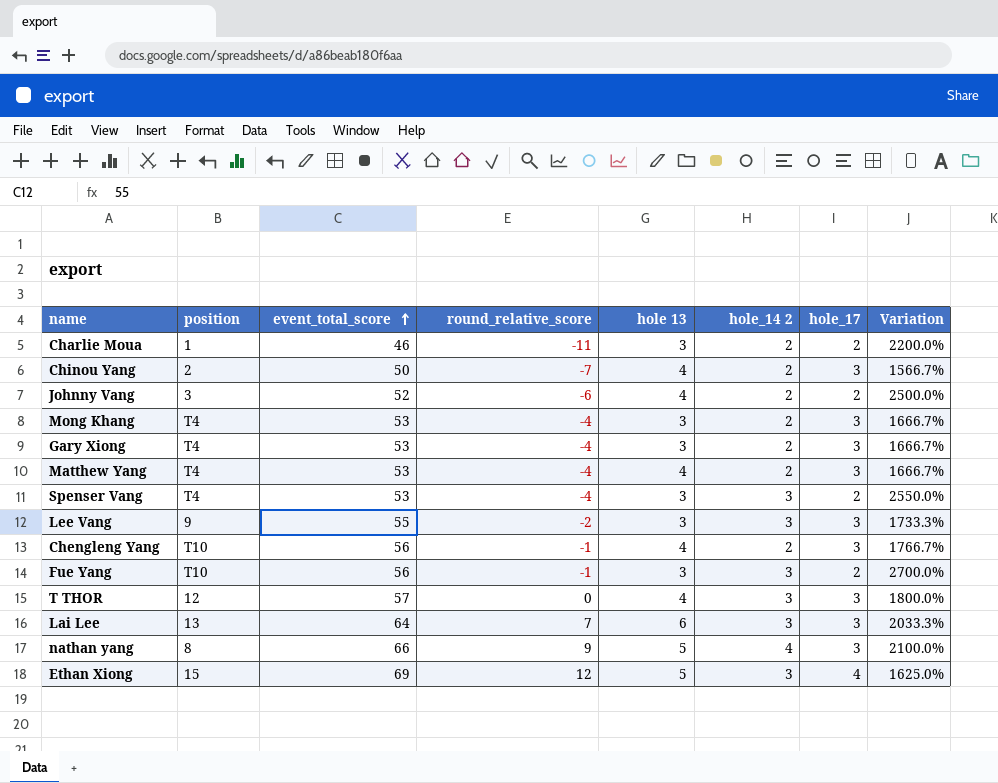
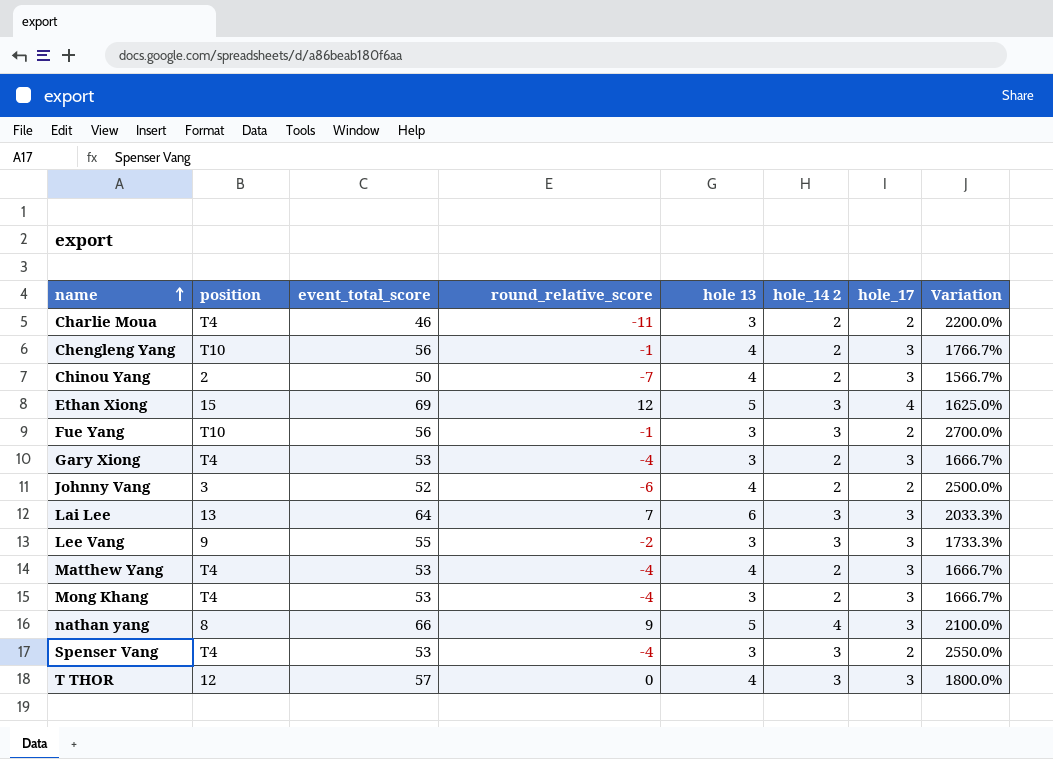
row order: event_total_score ascending -> name ascending
Charlie Moua | position: 1 -> T4

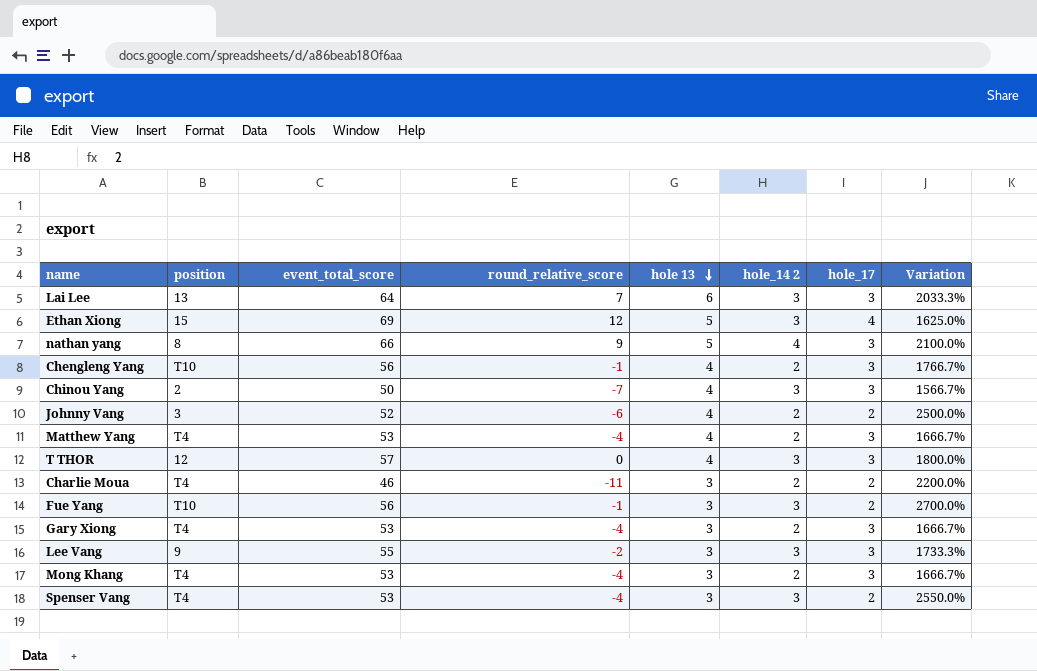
row order: name ascending -> hole 13 descending
Chinou Yang | hole_14 2: 2 -> 3

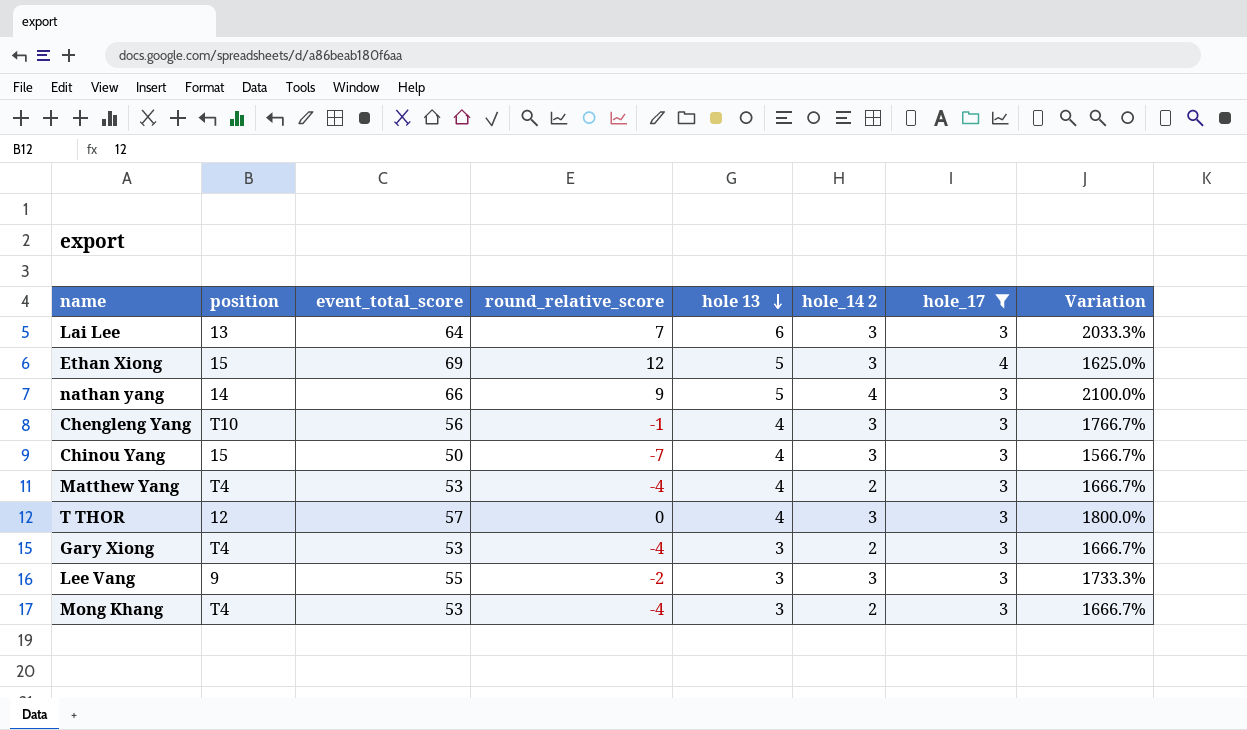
filter: none -> hole_17 != 2
nathan yang | position: 8 -> 14
Chengleng Yang | hole_14 2: 2 -> 3
Chinou Yang | position: 2 -> 15

